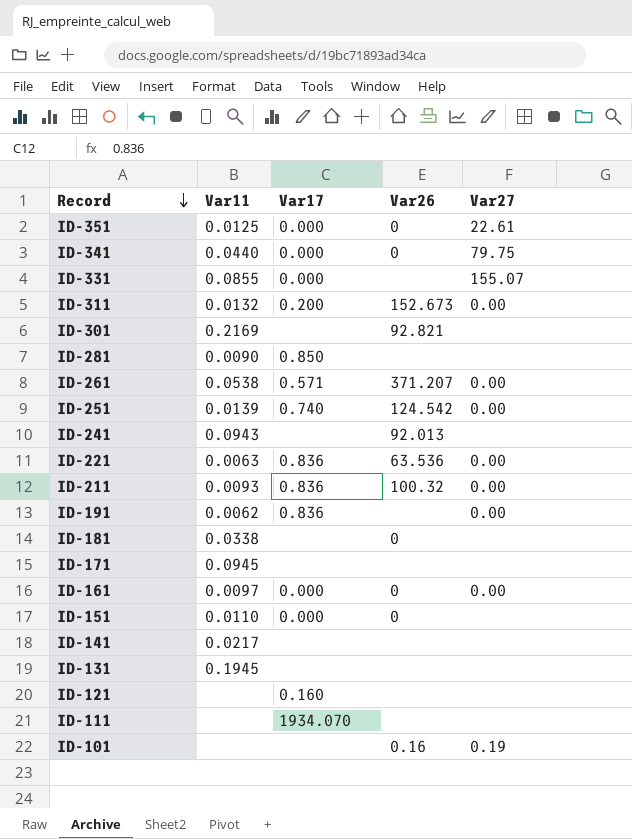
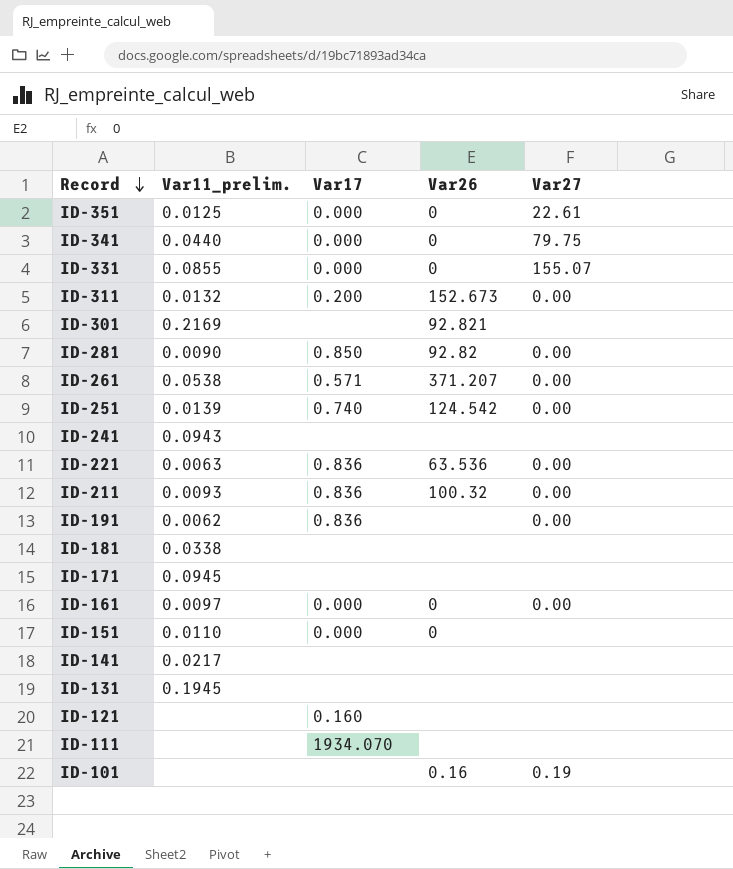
column name: Var11 -> Var11_prelim.
ID-331 | Var26: none -> 0
ID-281 | Var26: none -> 92.82
ID-281 | Var27: none -> 0.00
ID-241 | Var26: 92.013 -> none
ID-181 | Var26: 0 -> none

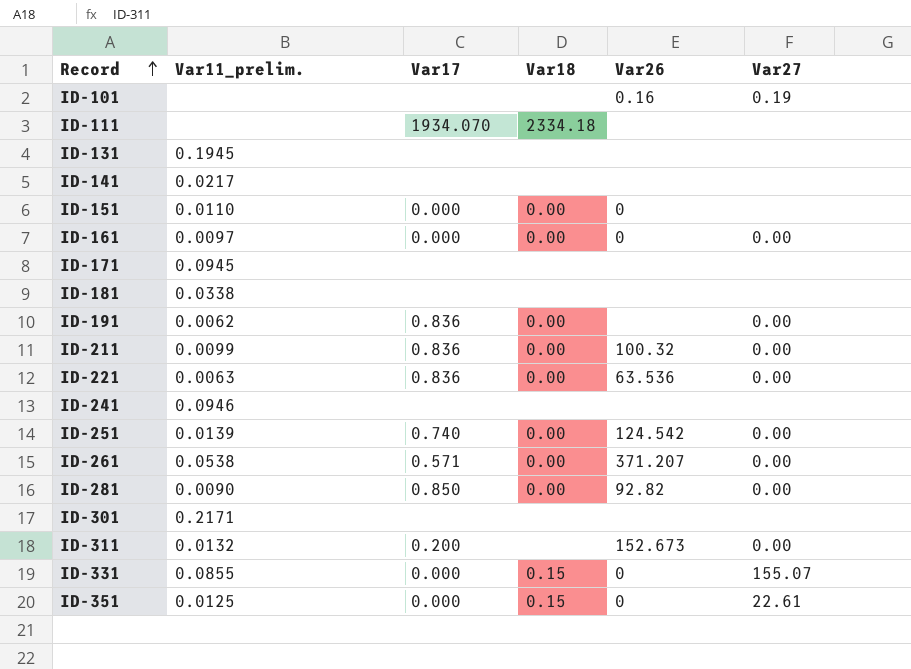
row order: Record descending -> Record ascending
column Var18 | position: none -> 4
row ID-341: 0.0440 | 0.000 | 0 | 79.75 -> none
row ID-121: none | 0.160 | none | none -> none
ID-211 | Var11_prelim.: 0.0093 -> 0.0099
ID-241 | Var11_prelim.: 0.0943 -> 0.0946
ID-301 | Var11_prelim.: 0.2169 -> 0.2171
ID-301 | Var26: 92.821 -> none

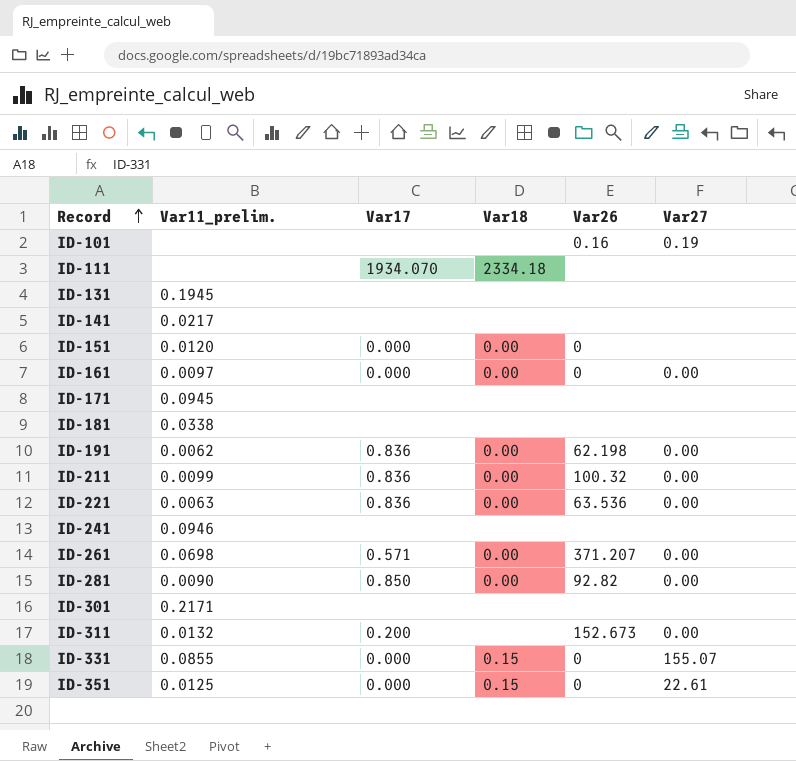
row ID-251: 0.0139 | 0.740 | 0.00 | 124.542 | 0.00 -> none
ID-151 | Var11_prelim.: 0.0110 -> 0.0120
ID-191 | Var26: none -> 62.198
ID-261 | Var11_prelim.: 0.0538 -> 0.0698

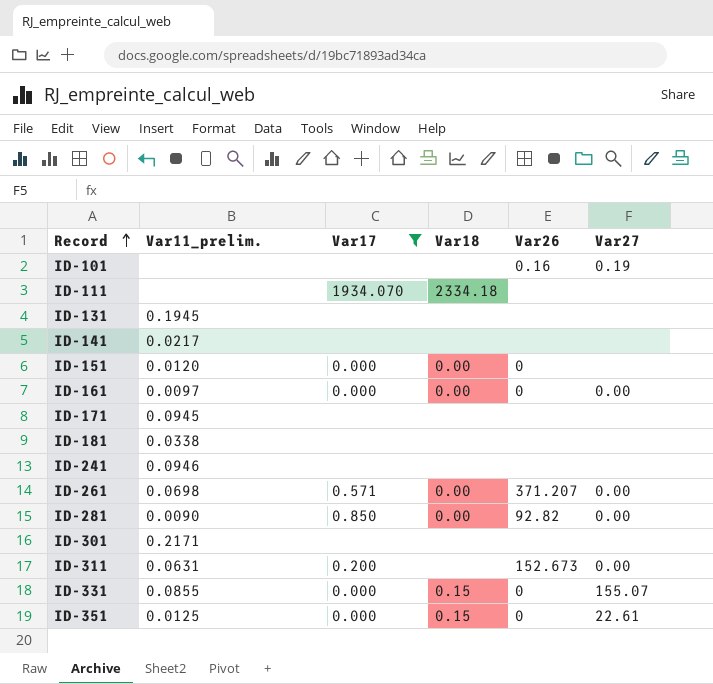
filter: none -> Var17 != 0.836
ID-311 | Var11_prelim.: 0.0132 -> 0.0631

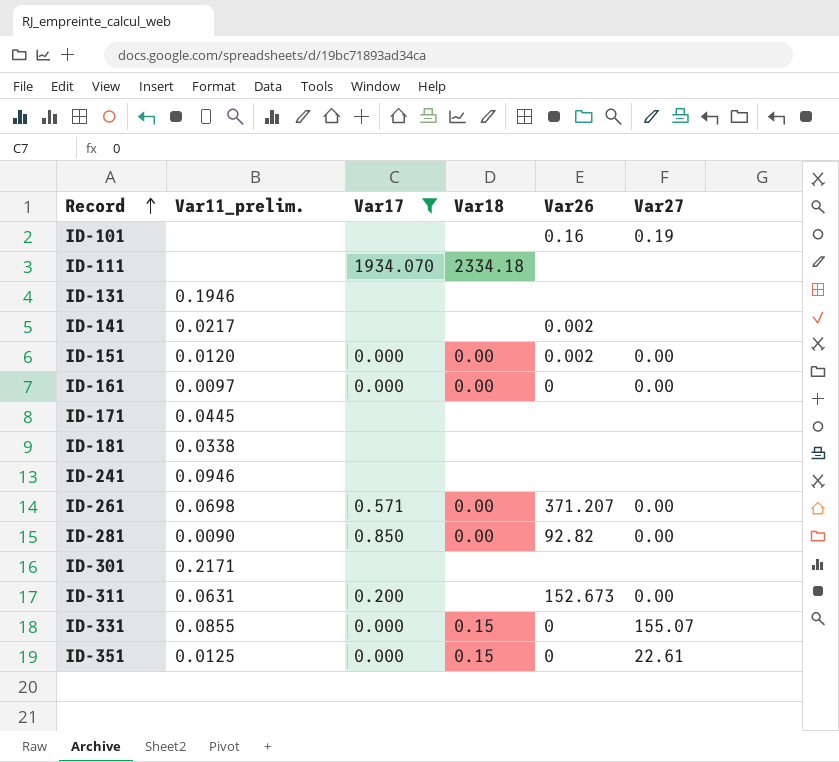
ID-131 | Var11_prelim.: 0.1945 -> 0.1946
ID-141 | Var26: none -> 0.002
ID-151 | Var26: 0 -> 0.002
ID-151 | Var27: none -> 0.00
ID-171 | Var11_prelim.: 0.0945 -> 0.0445

